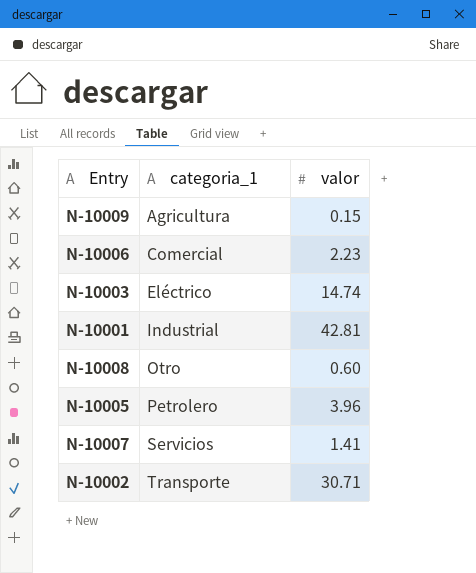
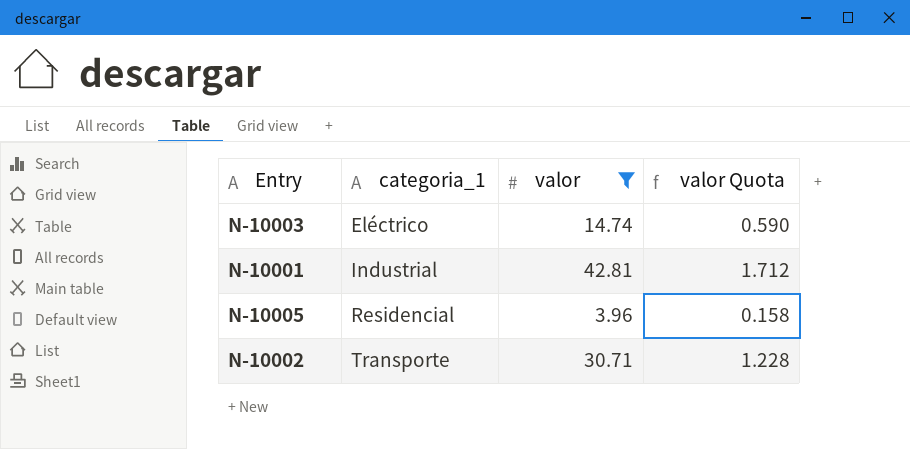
filter: none -> valor >= 3.96
column valor Quota | formula: none -> [valor] * 0.04
N-10005 | categoria_1: Petrolero -> Residencial

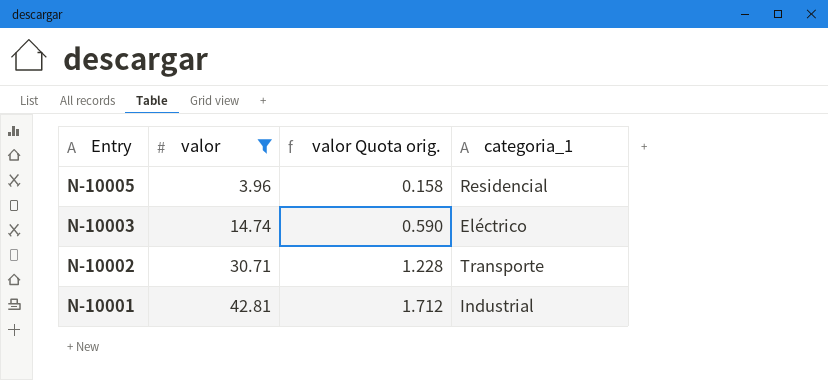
row order: categoria_1 ascending -> Entry descending
column name: valor Quota -> valor Quota orig.
column categoria_1 | position: 2 -> 4

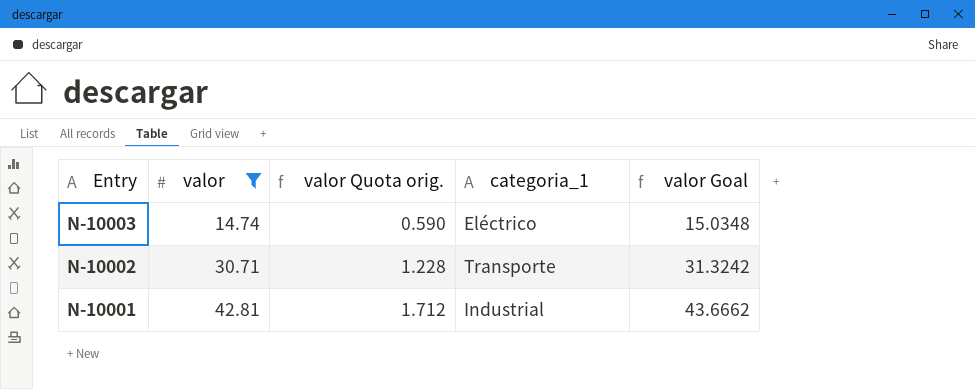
column valor Goal | formula: none -> [valor] * 1.02
row N-10005: 3.96 | 0.158 | Residencial -> none

